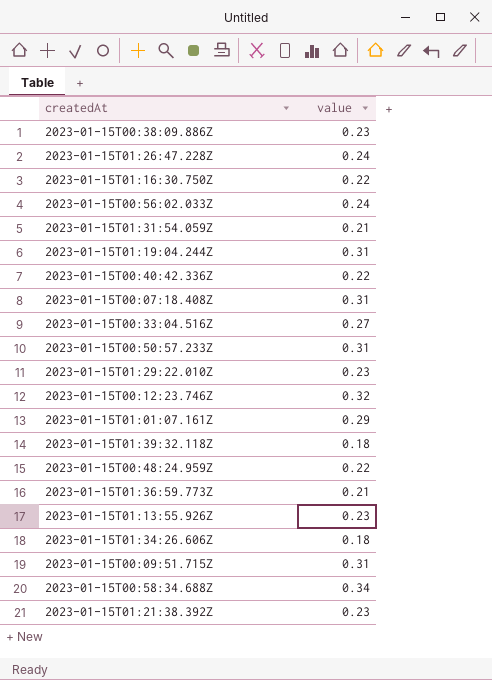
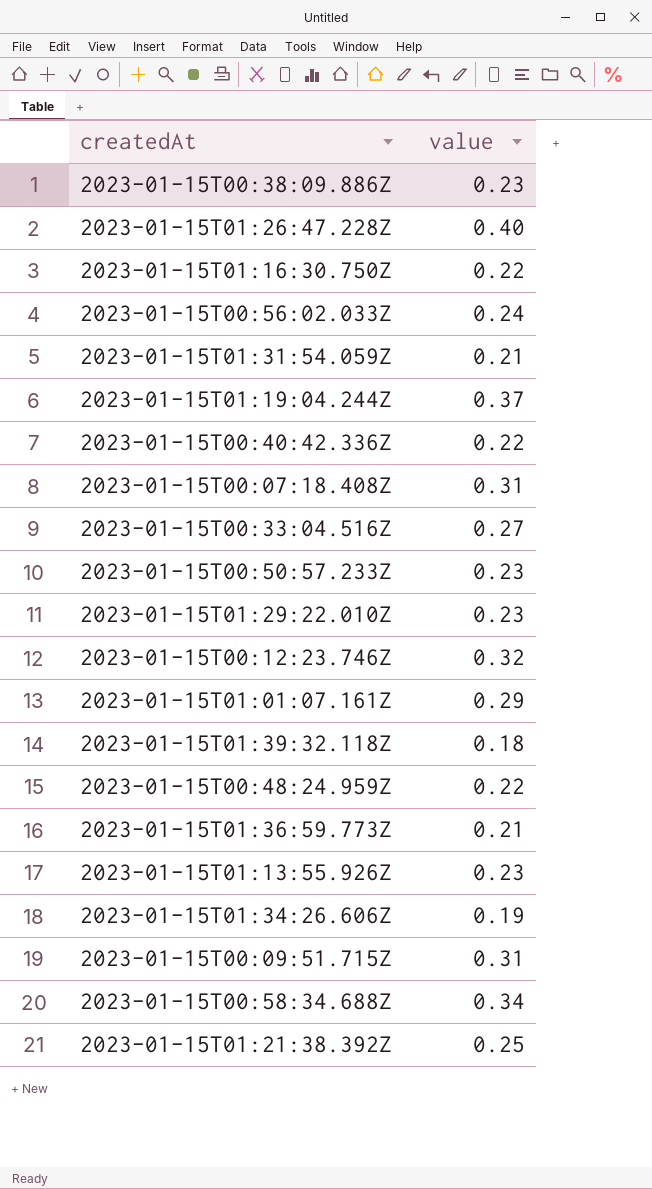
2023-01-15T01:26:47.228Z | value: 0.24 -> 0.40
2023-01-15T01:19:04.244Z | value: 0.31 -> 0.37
2023-01-15T00:50:57.233Z | value: 0.31 -> 0.23
2023-01-15T01:34:26.606Z | value: 0.18 -> 0.19
2023-01-15T01:21:38.392Z | value: 0.23 -> 0.25

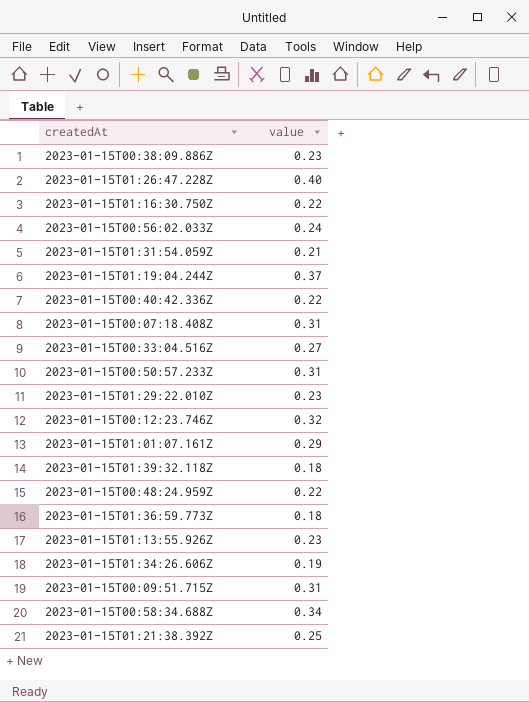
2023-01-15T00:50:57.233Z | value: 0.23 -> 0.31
2023-01-15T01:36:59.773Z | value: 0.21 -> 0.18

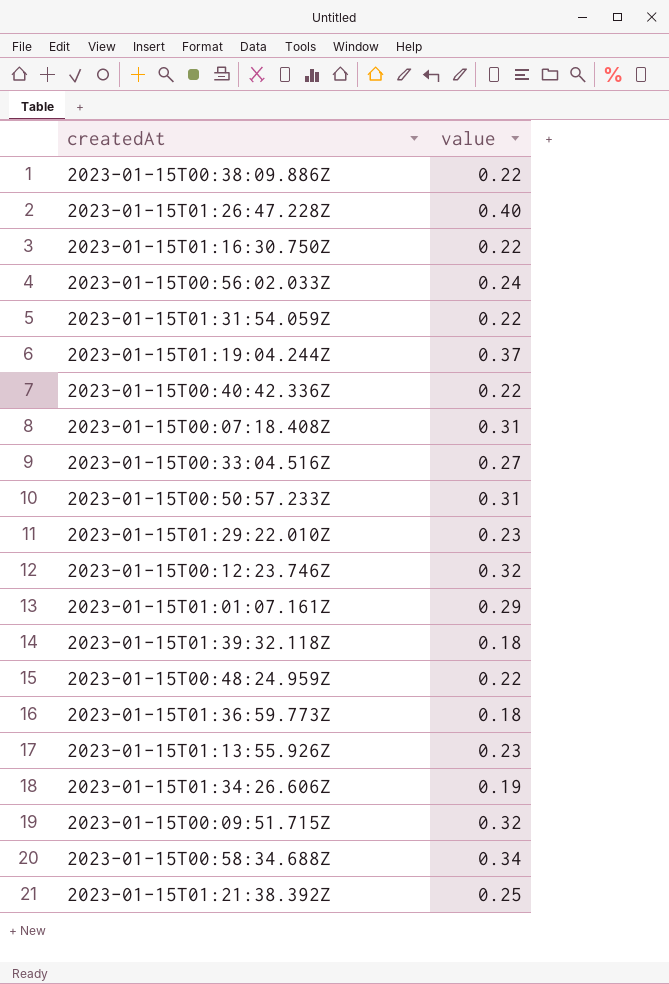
2023-01-15T00:38:09.886Z | value: 0.23 -> 0.22
2023-01-15T01:31:54.059Z | value: 0.21 -> 0.22
2023-01-15T00:09:51.715Z | value: 0.31 -> 0.32

